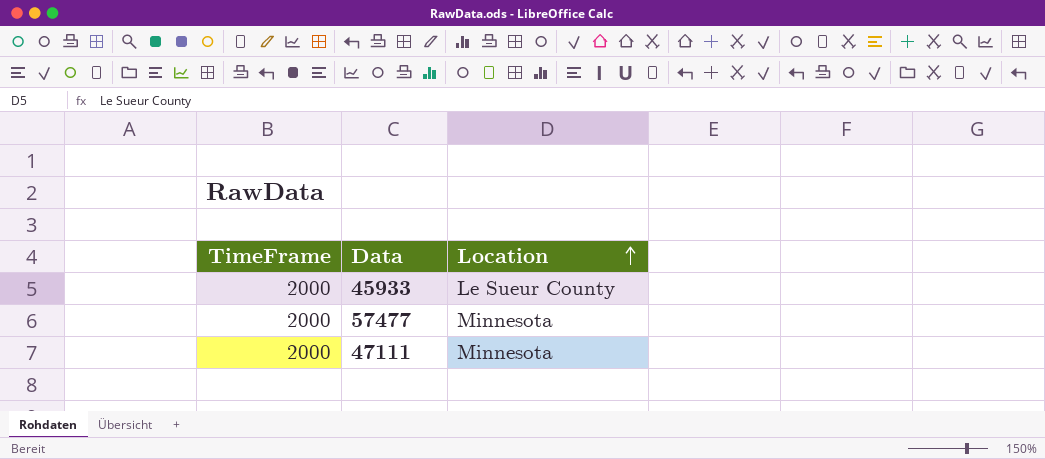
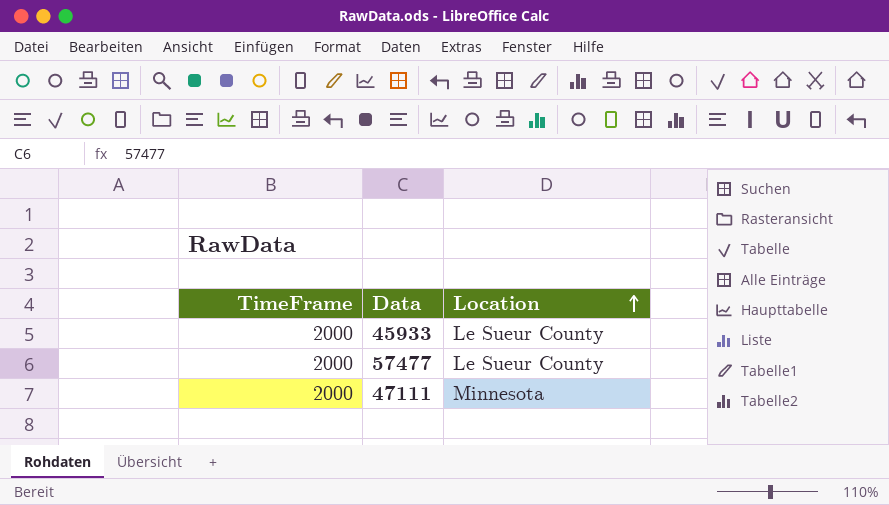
57477 | Location: Minnesota -> Le Sueur County

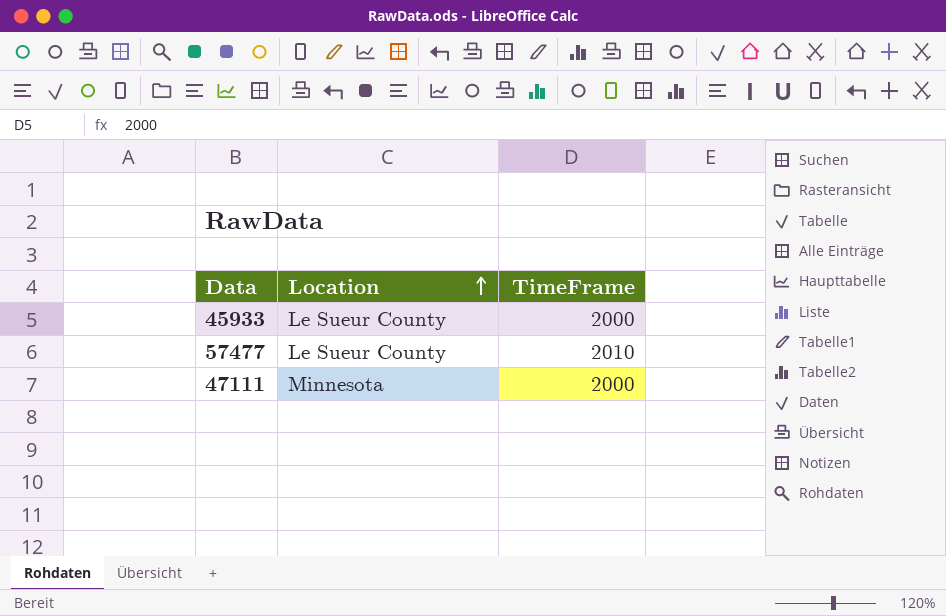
column TimeFrame | position: 1 -> 3
57477 | TimeFrame: 2000 -> 2010

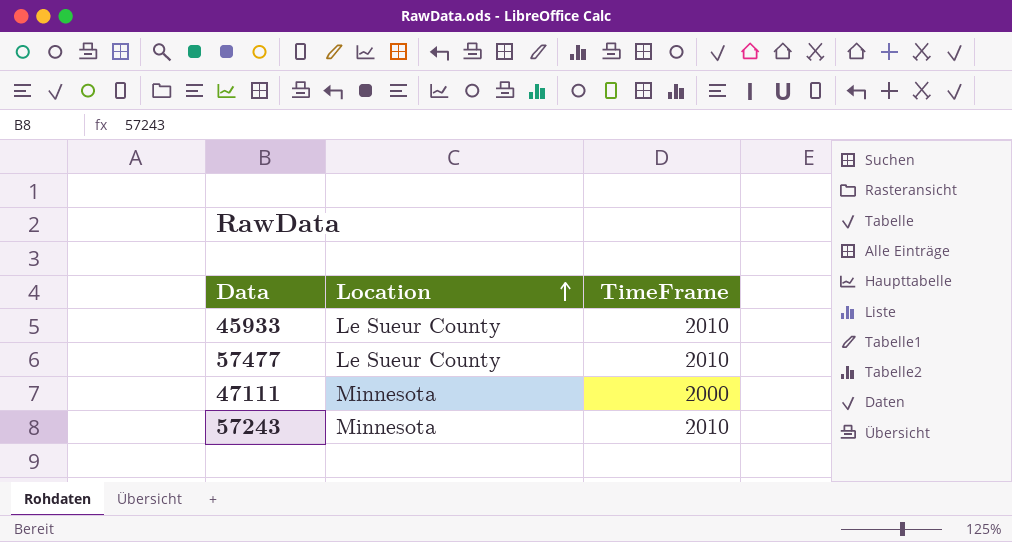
45933 | TimeFrame: 2000 -> 2010
row 57243: none -> Minnesota | 2010

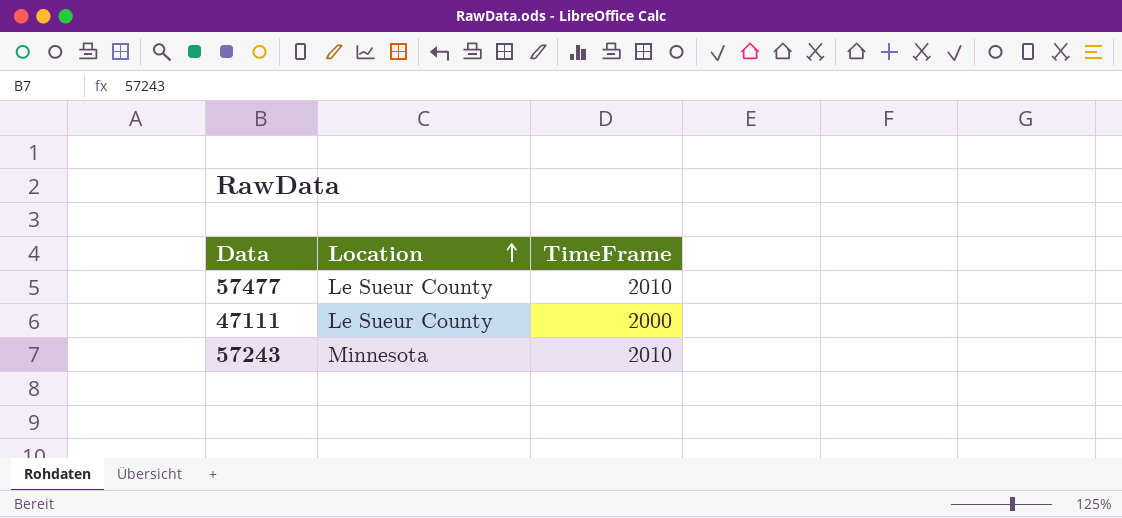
row 45933: Le Sueur County | 2010 -> none
47111 | Location: Minnesota -> Le Sueur County

